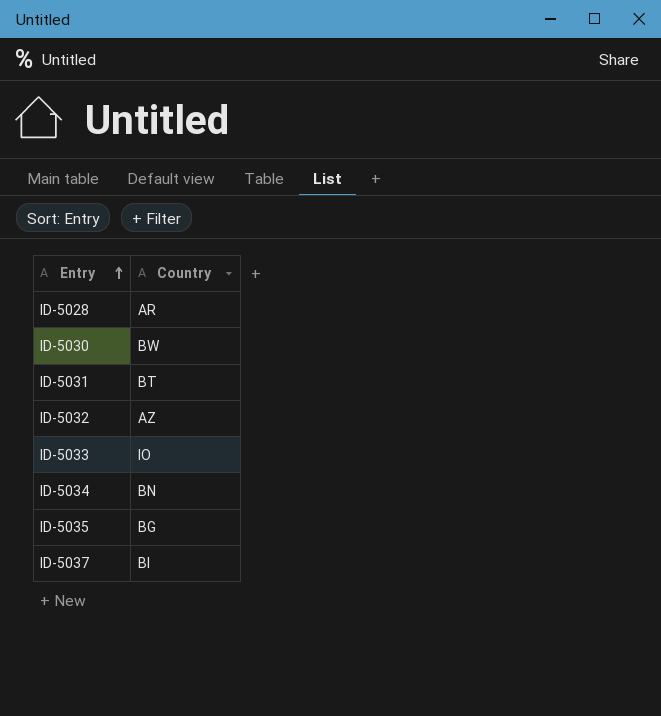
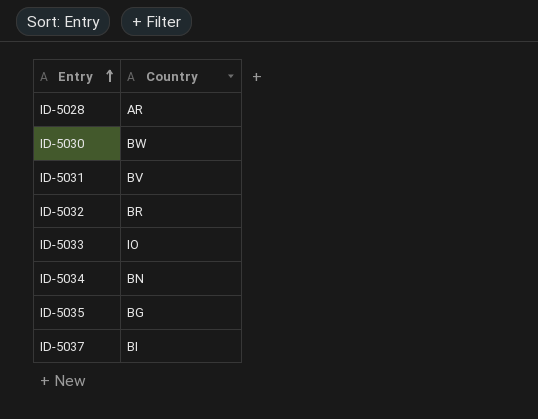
ID-5031 | Country: BT -> BV
ID-5032 | Country: AZ -> BR

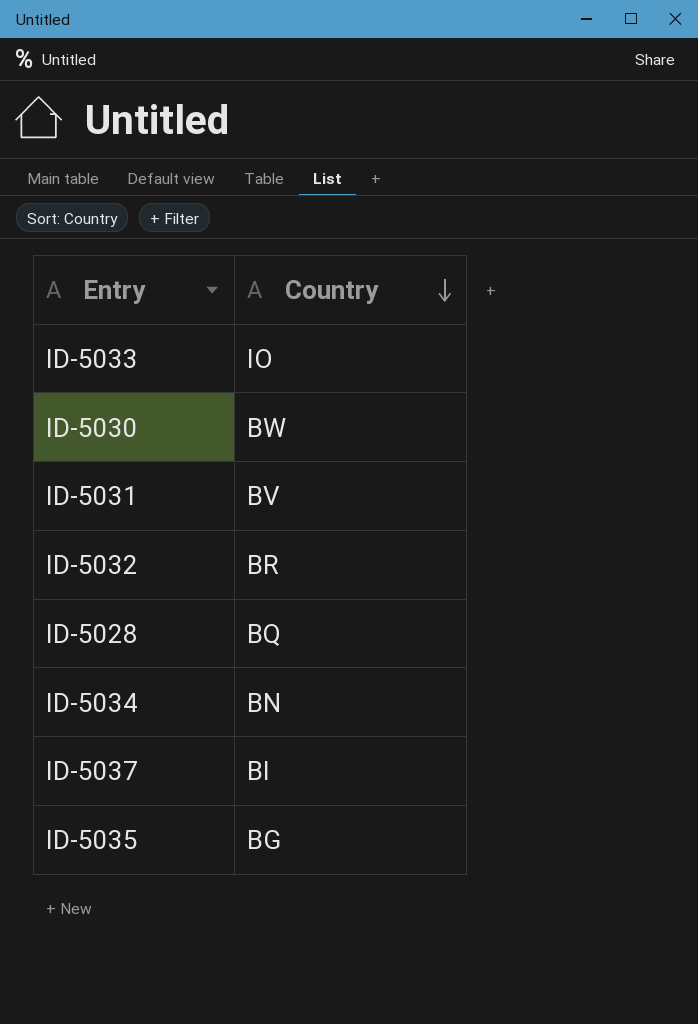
row order: Entry ascending -> Country descending
ID-5028 | Country: AR -> BQ

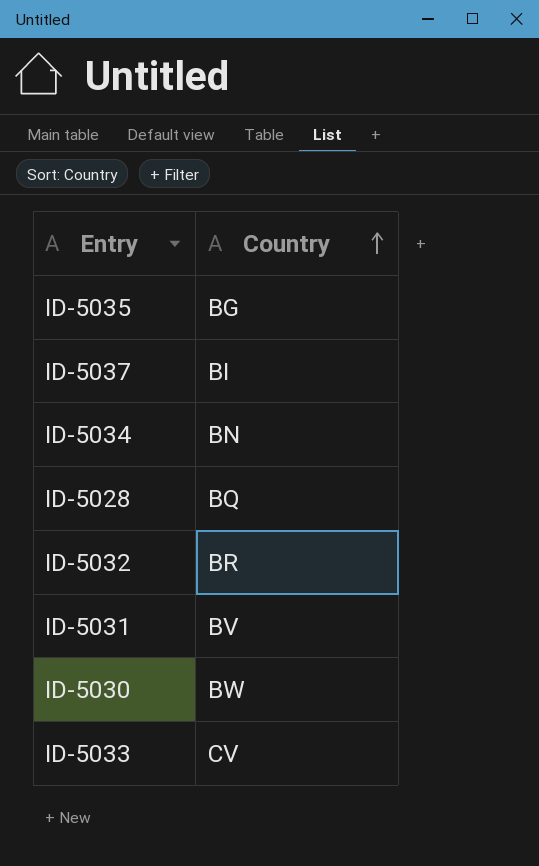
row order: Country descending -> Country ascending
ID-5033 | Country: IO -> CV

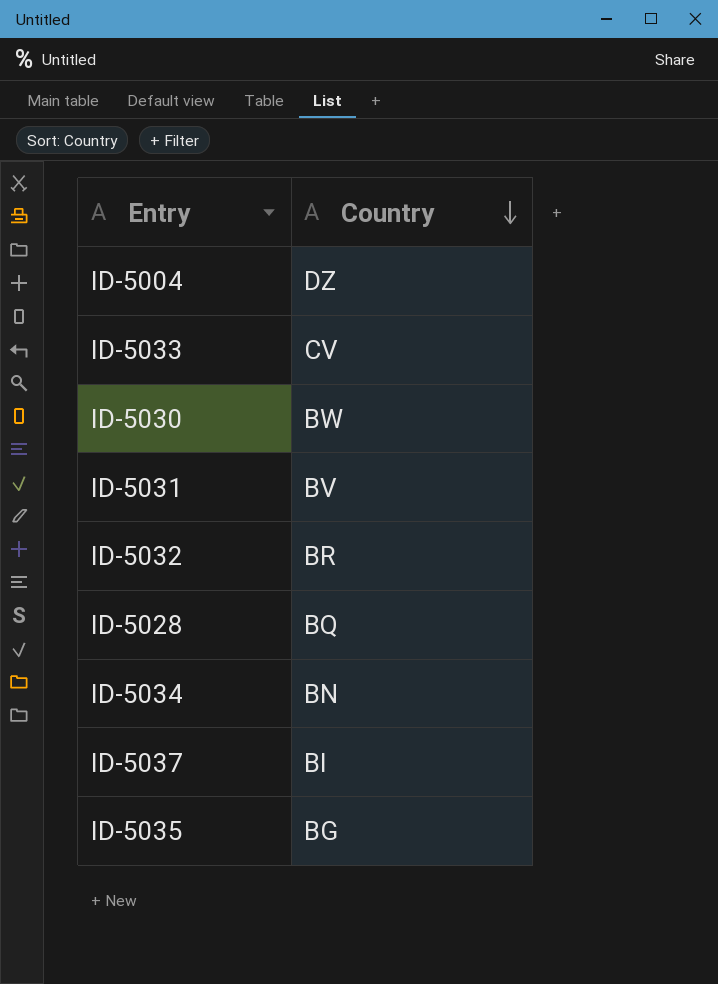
row order: Country ascending -> Country descending
row ID-5004: none -> DZ

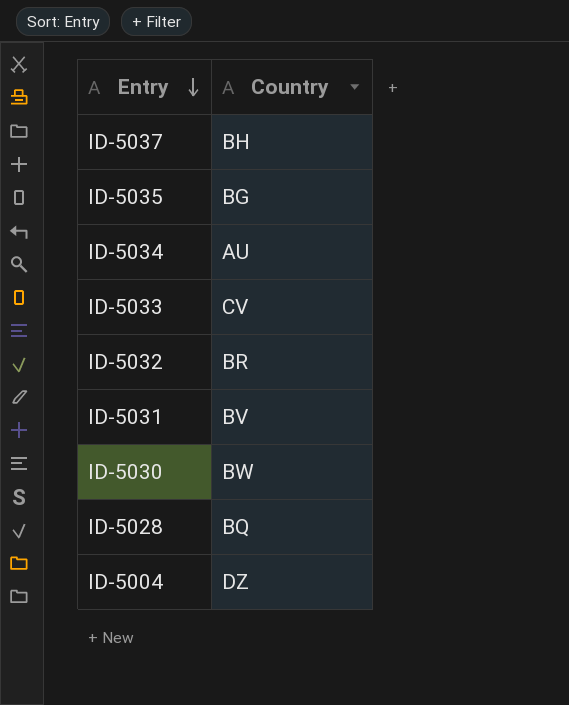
row order: Country descending -> Entry descending
ID-5037 | Country: BI -> BH
ID-5034 | Country: BN -> AU

